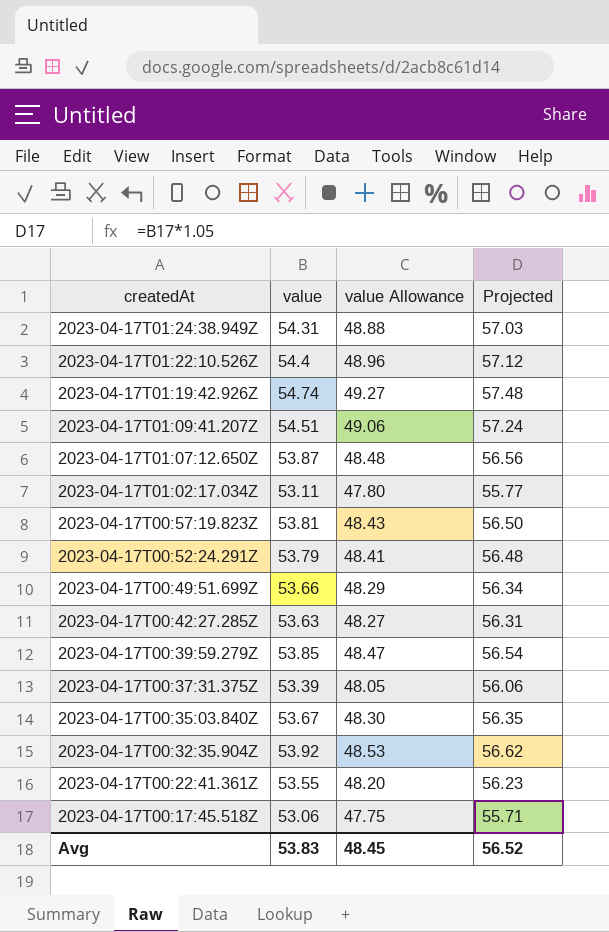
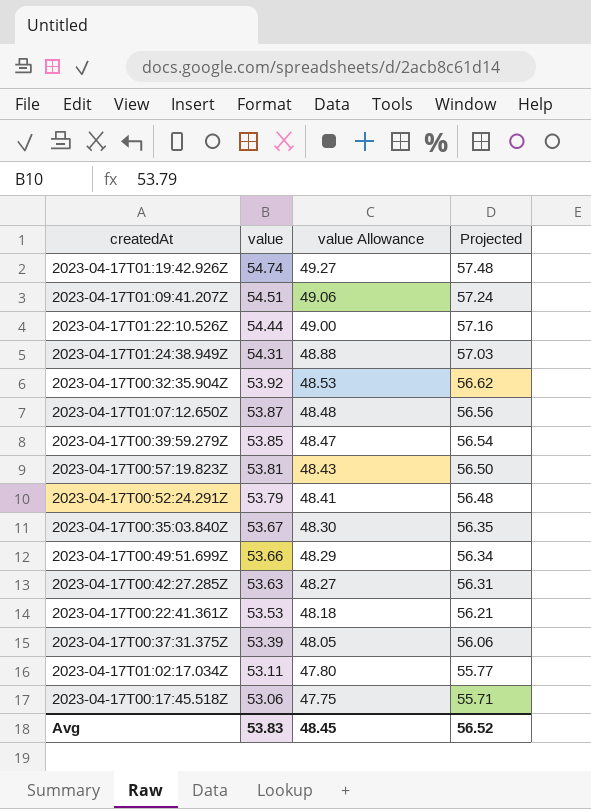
row order: createdAt descending -> value descending
2023-04-17T01:22:10.526Z | value: 54.4 -> 54.44
2023-04-17T01:22:10.526Z | value Allowance: 48.96 -> 49.00
2023-04-17T01:22:10.526Z | Projected: 57.12 -> 57.16
2023-04-17T00:22:41.361Z | value: 53.55 -> 53.53
2023-04-17T00:22:41.361Z | value Allowance: 48.20 -> 48.18
2023-04-17T00:22:41.361Z | Projected: 56.23 -> 56.21

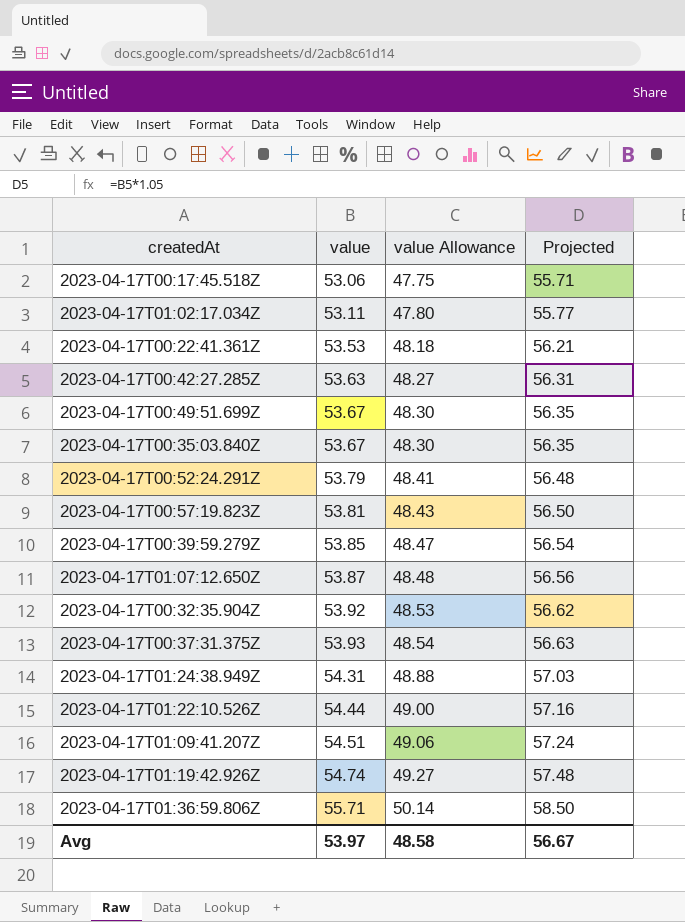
row order: value descending -> value ascending
2023-04-17T00:49:51.699Z | value: 53.66 -> 53.67
2023-04-17T00:49:51.699Z | value Allowance: 48.29 -> 48.30
2023-04-17T00:49:51.699Z | Projected: 56.34 -> 56.35
2023-04-17T00:37:31.375Z | value: 53.39 -> 53.93
2023-04-17T00:37:31.375Z | value Allowance: 48.05 -> 48.54
2023-04-17T00:37:31.375Z | Projected: 56.06 -> 56.63
row 2023-04-17T01:36:59.806Z: none -> 55.71 | 50.14 | 58.50
Avg | value: 53.83 -> 53.97
Avg | value Allowance: 48.45 -> 48.58
Avg | Projected: 56.52 -> 56.67

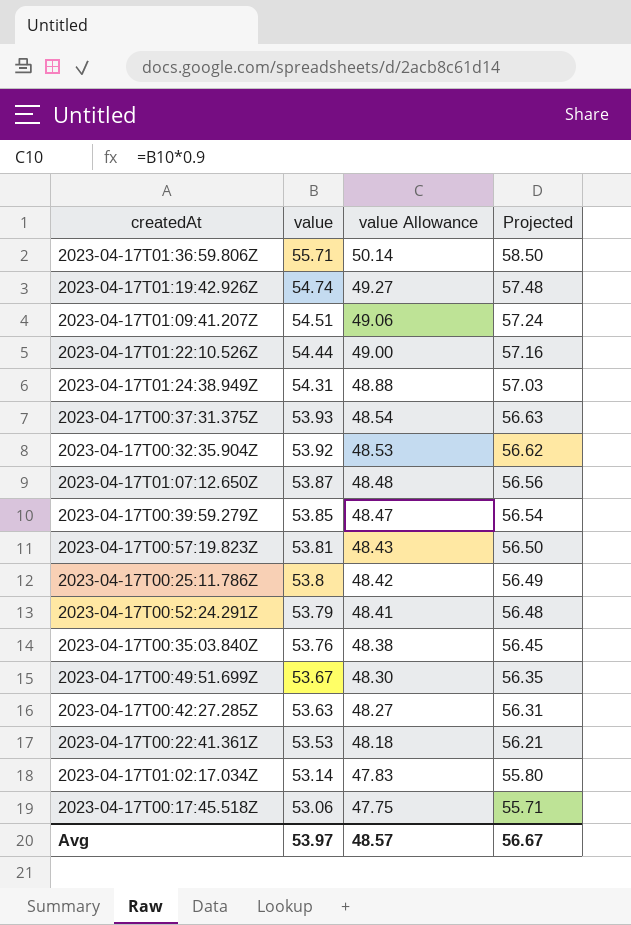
row order: value ascending -> value descending
row 2023-04-17T00:25:11.786Z: none -> 53.8 | 48.42 | 56.49
2023-04-17T00:35:03.840Z | value: 53.67 -> 53.76
2023-04-17T00:35:03.840Z | value Allowance: 48.30 -> 48.38
2023-04-17T00:35:03.840Z | Projected: 56.35 -> 56.45
2023-04-17T01:02:17.034Z | value: 53.11 -> 53.14
2023-04-17T01:02:17.034Z | value Allowance: 47.80 -> 47.83
2023-04-17T01:02:17.034Z | Projected: 55.77 -> 55.80
Avg | value Allowance: 48.58 -> 48.57

